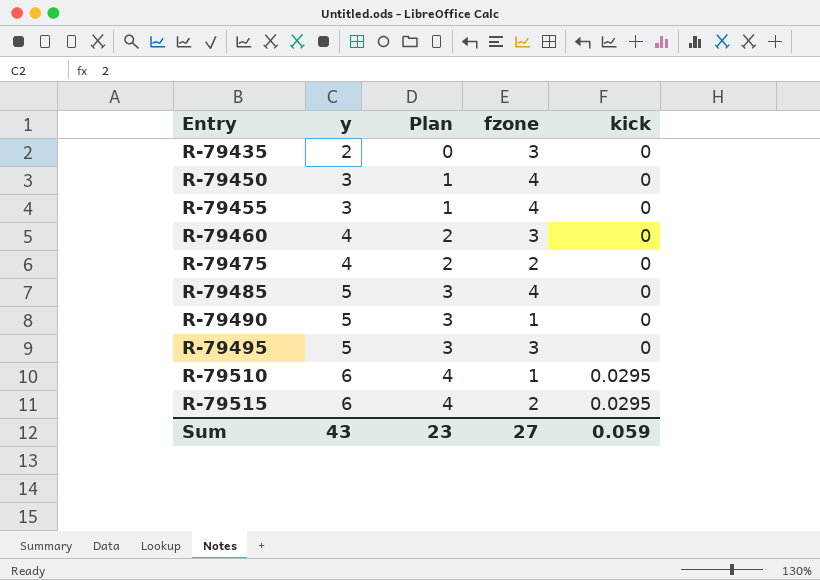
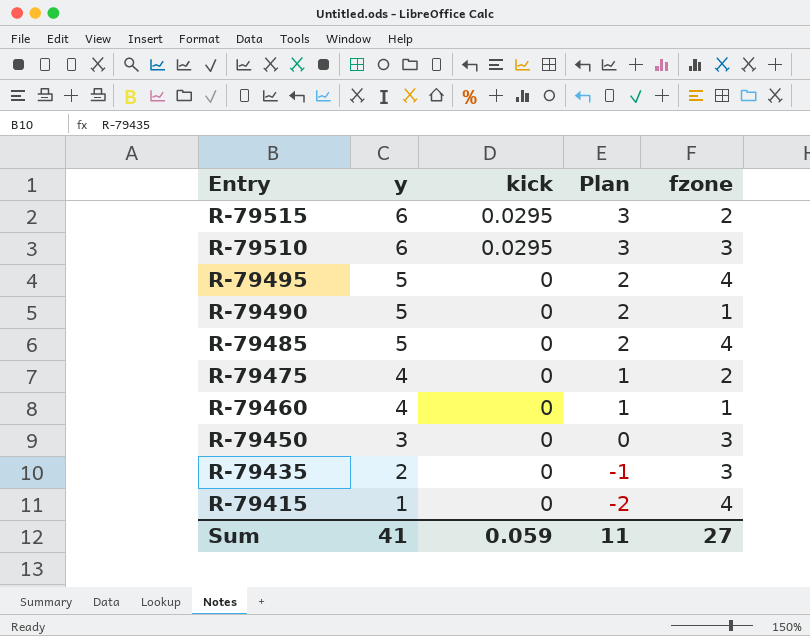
row order: Entry ascending -> Entry descending
column kick | position: 5 -> 3
column Plan | formula: [y] - 2 -> [y] - 3
row R-79455: 3 | 1 | 4 | 0 -> none
R-79510 | fzone: 1 -> 3
R-79495 | fzone: 3 -> 4
R-79460 | fzone: 3 -> 1
R-79450 | fzone: 4 -> 3
row R-79415: none -> 1 | 0 | -2 | 4
Sum | y: 43 -> 41
Sum | Plan: 23 -> 11

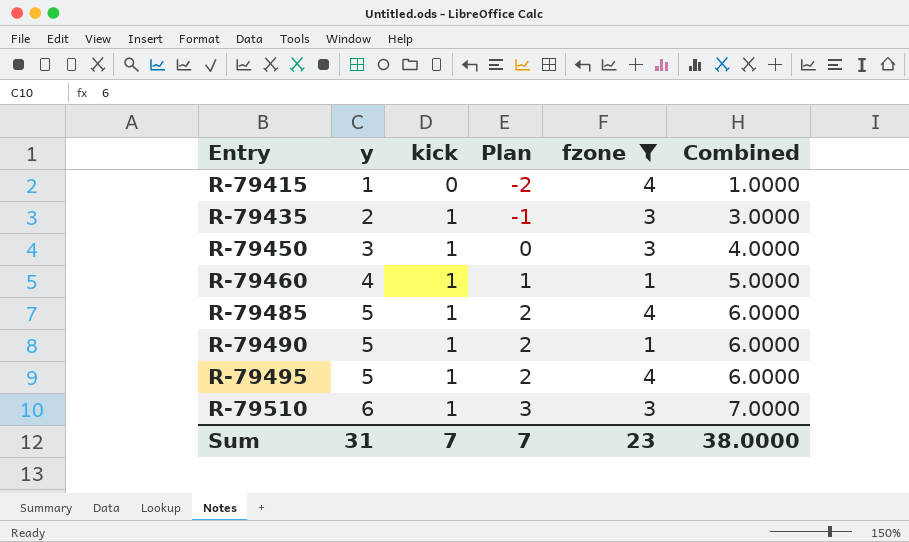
filter: none -> fzone != 2
row order: Entry descending -> Entry ascending
column Combined | formula: none -> [y] + [kick]
R-79435 | kick: 0 -> 1
R-79450 | kick: 0 -> 1
R-79460 | kick: 0 -> 1
R-79485 | kick: 0 -> 1
R-79490 | kick: 0 -> 1
R-79495 | kick: 0 -> 1
R-79510 | kick: 0.0295 -> 1
Sum | y: 41 -> 31
Sum | kick: 0.059 -> 7
Sum | Plan: 11 -> 7
Sum | fzone: 27 -> 23

